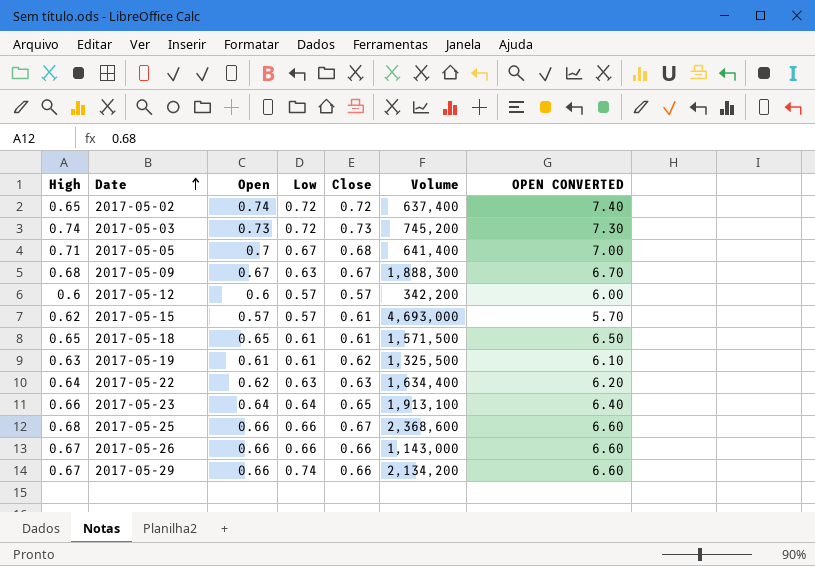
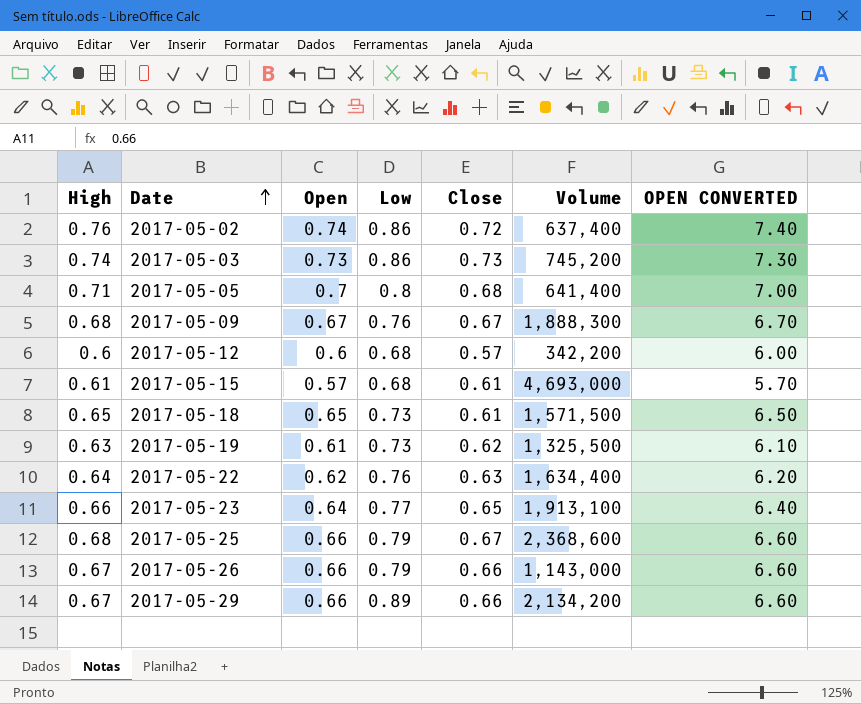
2017-05-02 | High: 0.65 -> 0.76
2017-05-02 | Low: 0.72 -> 0.86
2017-05-03 | Low: 0.72 -> 0.86
2017-05-05 | Low: 0.67 -> 0.8
2017-05-09 | Low: 0.63 -> 0.76
2017-05-12 | Low: 0.57 -> 0.68
2017-05-15 | High: 0.62 -> 0.61
2017-05-15 | Low: 0.57 -> 0.68
2017-05-18 | Low: 0.61 -> 0.73
2017-05-19 | Low: 0.61 -> 0.73
2017-05-22 | Low: 0.63 -> 0.76
2017-05-23 | Low: 0.64 -> 0.77
2017-05-25 | Low: 0.66 -> 0.79
2017-05-26 | Low: 0.66 -> 0.79
2017-05-29 | Low: 0.74 -> 0.89

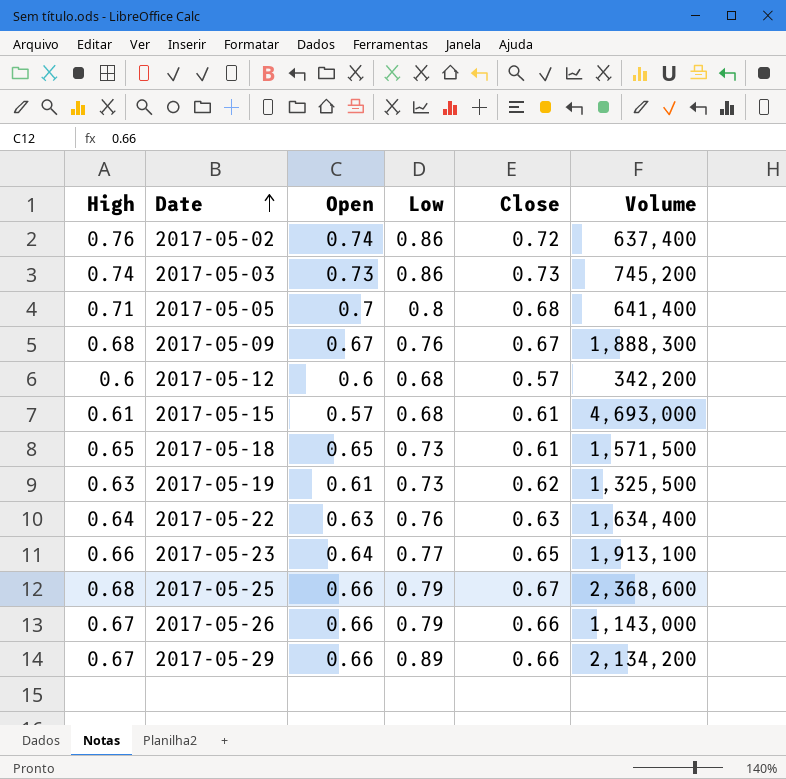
column OPEN CONVERTED | formula: [Open] * 10 -> none
2017-05-22 | Open: 0.62 -> 0.63

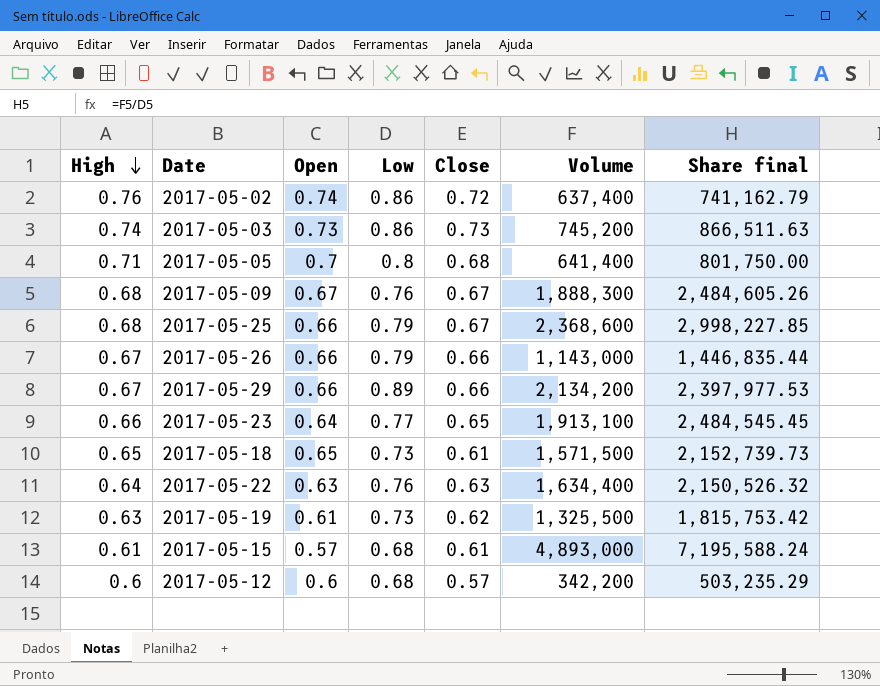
row order: Date ascending -> High descending
column Share final | formula: none -> [Volume] / [Low]
2017-05-15 | Volume: 4,693,000 -> 4,893,000

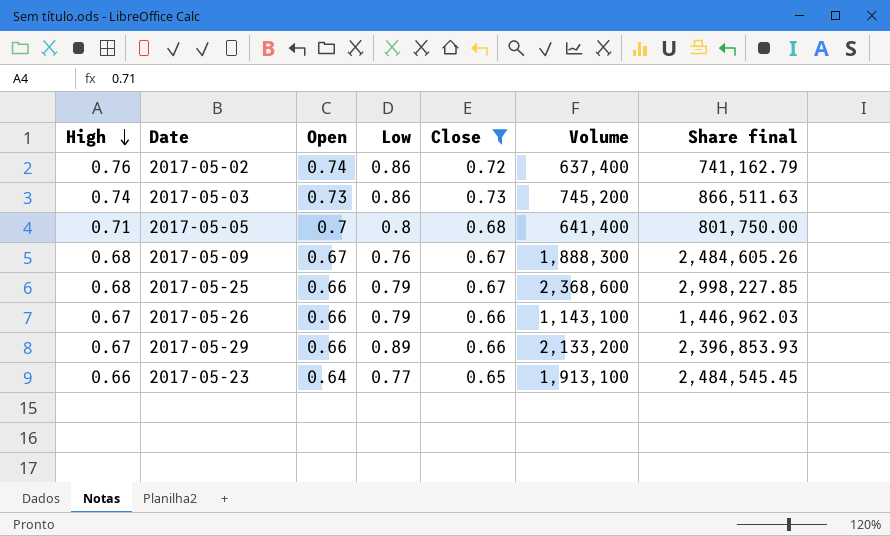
filter: none -> Close >= 0.65
2017-05-26 | Volume: 1,143,000 -> 1,143,100
2017-05-26 | Share final: 1,446,835.44 -> 1,446,962.03
2017-05-29 | Volume: 2,134,200 -> 2,133,200
2017-05-29 | Share final: 2,397,977.53 -> 2,396,853.93

